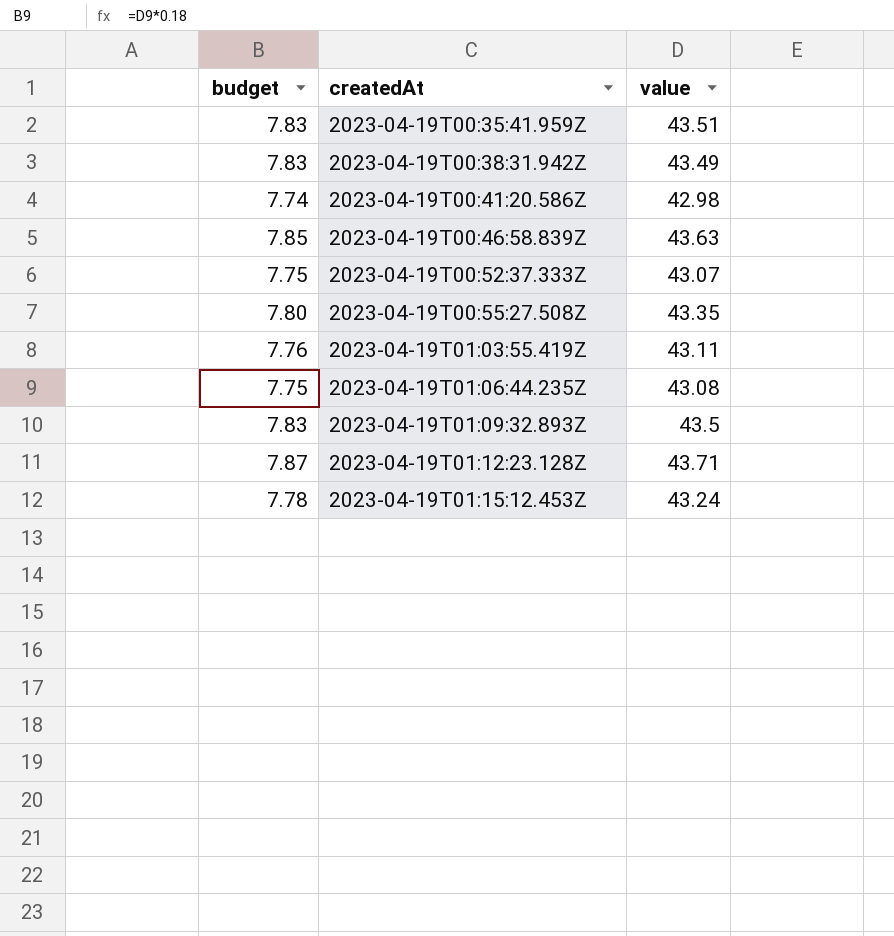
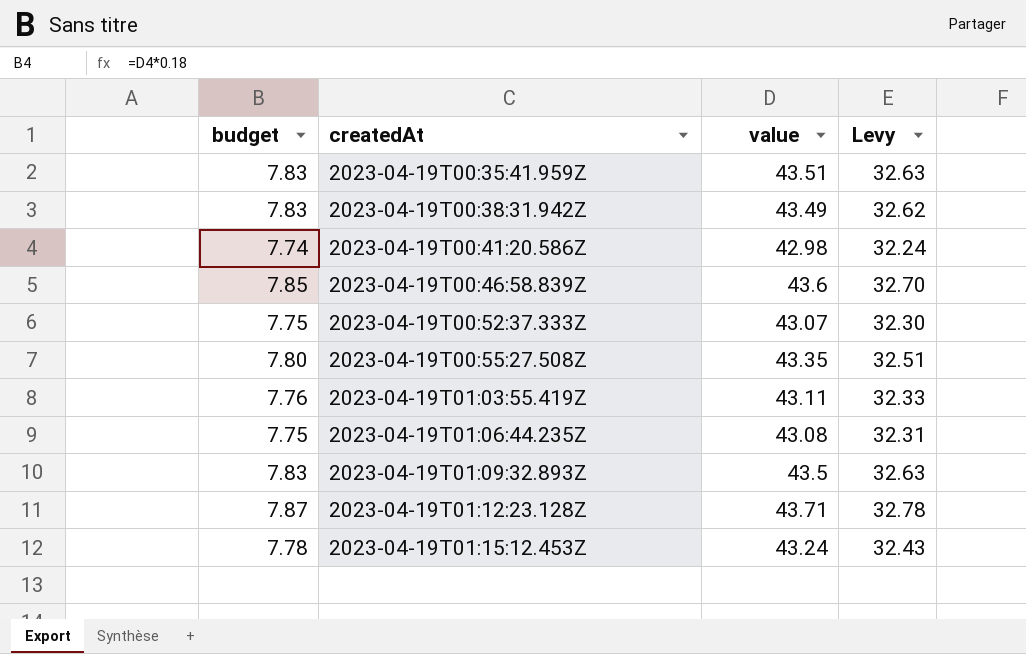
column Levy | formula: none -> [value] * 0.75
2023-04-19T00:46:58.839Z | value: 43.63 -> 43.6

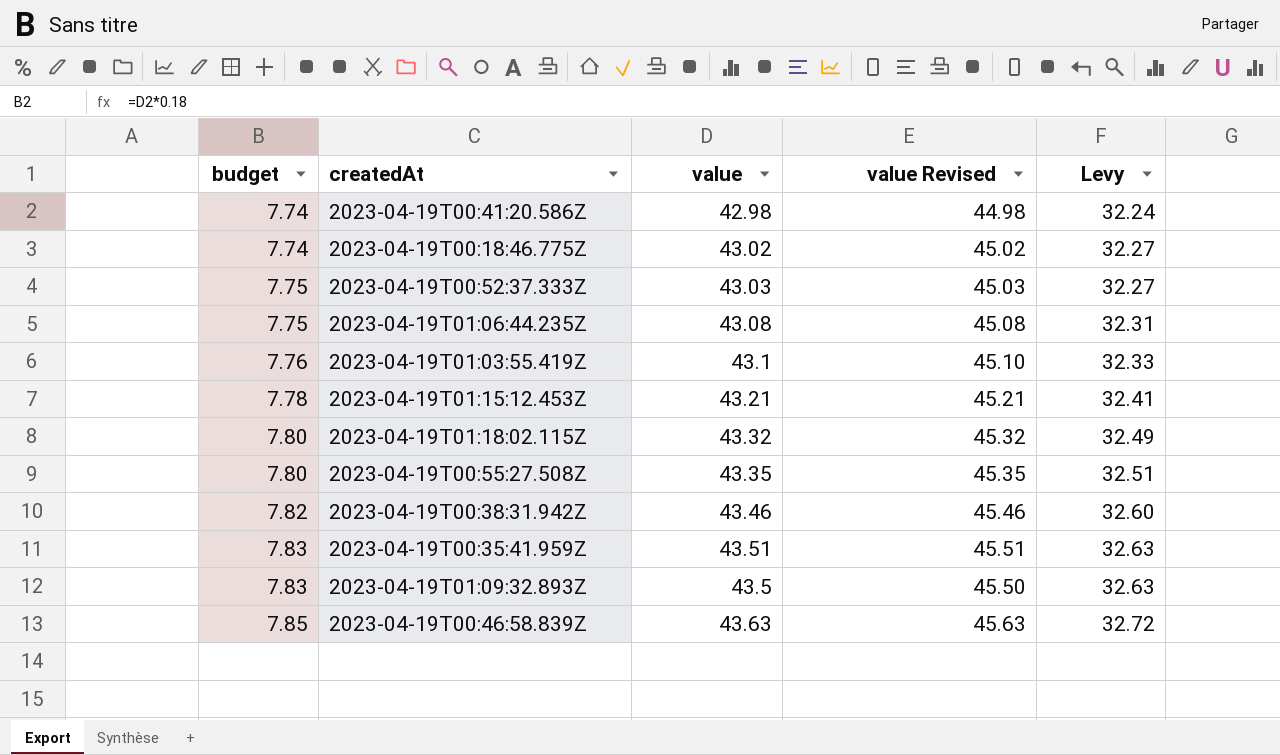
row order: createdAt ascending -> budget ascending
column value Revised | formula: none -> [value] + 2
row 2023-04-19T01:12:23.128Z: 7.87 | 43.71 | 32.78 -> none
row 2023-04-19T00:18:46.775Z: none -> 7.74 | 43.02 | 45.02 | 32.27
2023-04-19T00:52:37.333Z | value: 43.07 -> 43.03
2023-04-19T00:52:37.333Z | Levy: 32.30 -> 32.27
2023-04-19T01:03:55.419Z | value: 43.11 -> 43.1
2023-04-19T01:15:12.453Z | value: 43.24 -> 43.21
2023-04-19T01:15:12.453Z | Levy: 32.43 -> 32.41
row 2023-04-19T01:18:02.115Z: none -> 7.80 | 43.32 | 45.32 | 32.49
2023-04-19T00:38:31.942Z | budget: 7.83 -> 7.82
2023-04-19T00:38:31.942Z | value: 43.49 -> 43.46
2023-04-19T00:38:31.942Z | Levy: 32.62 -> 32.60
2023-04-19T00:46:58.839Z | value: 43.6 -> 43.63
2023-04-19T00:46:58.839Z | Levy: 32.70 -> 32.72

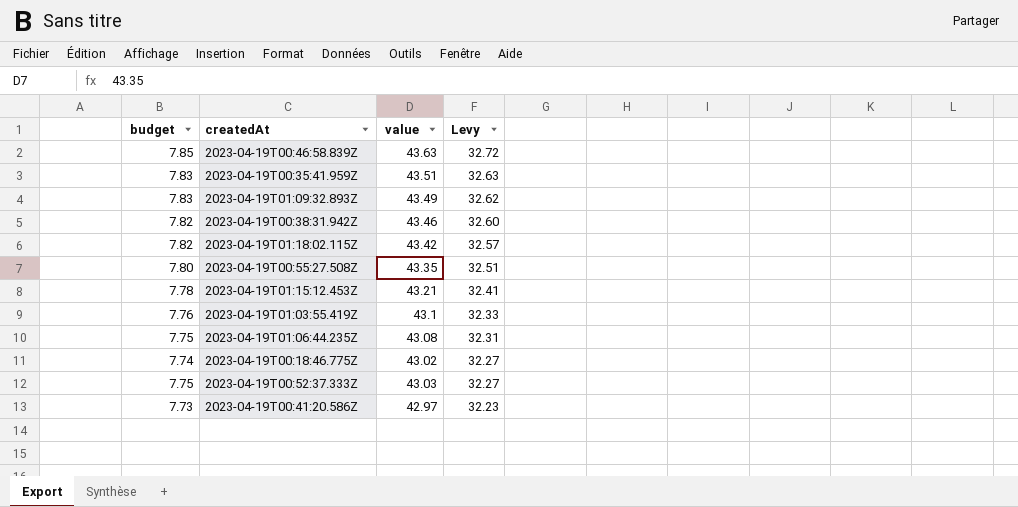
row order: budget ascending -> Levy descending
column value Revised | formula: [value] + 2 -> none
2023-04-19T01:09:32.893Z | value: 43.5 -> 43.49
2023-04-19T01:09:32.893Z | Levy: 32.63 -> 32.62
2023-04-19T01:18:02.115Z | budget: 7.80 -> 7.82
2023-04-19T01:18:02.115Z | value: 43.32 -> 43.42
2023-04-19T01:18:02.115Z | Levy: 32.49 -> 32.57
2023-04-19T00:41:20.586Z | budget: 7.74 -> 7.73
2023-04-19T00:41:20.586Z | value: 42.98 -> 42.97
2023-04-19T00:41:20.586Z | Levy: 32.24 -> 32.23

